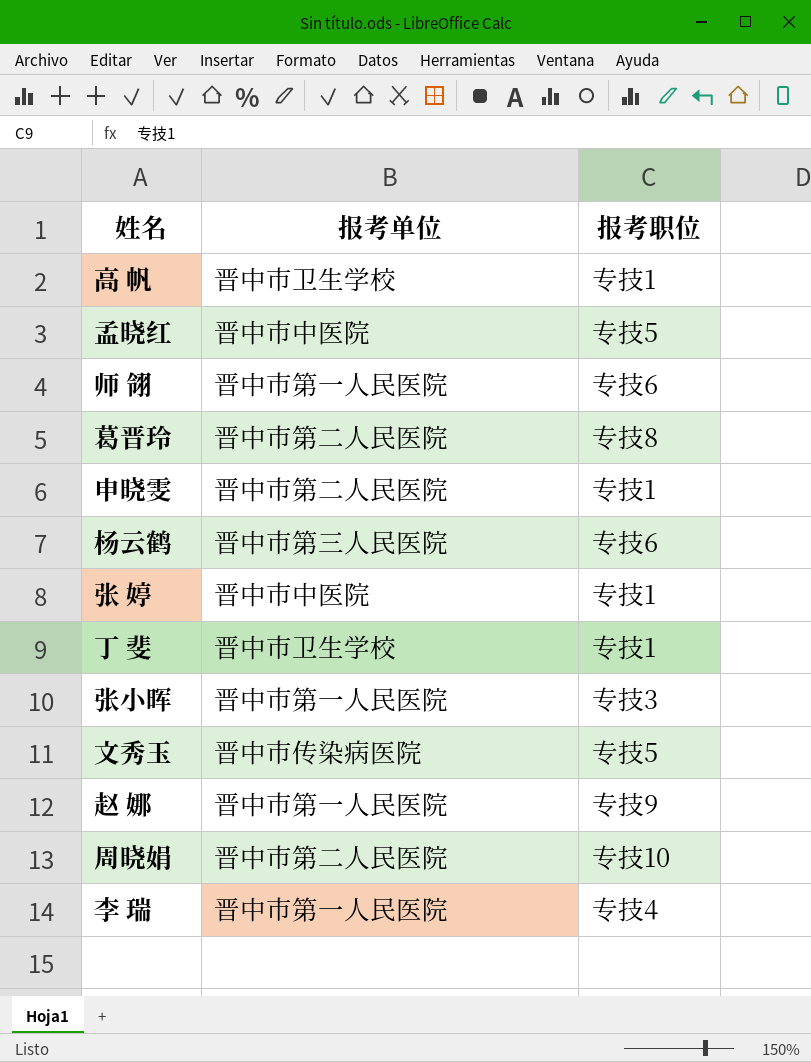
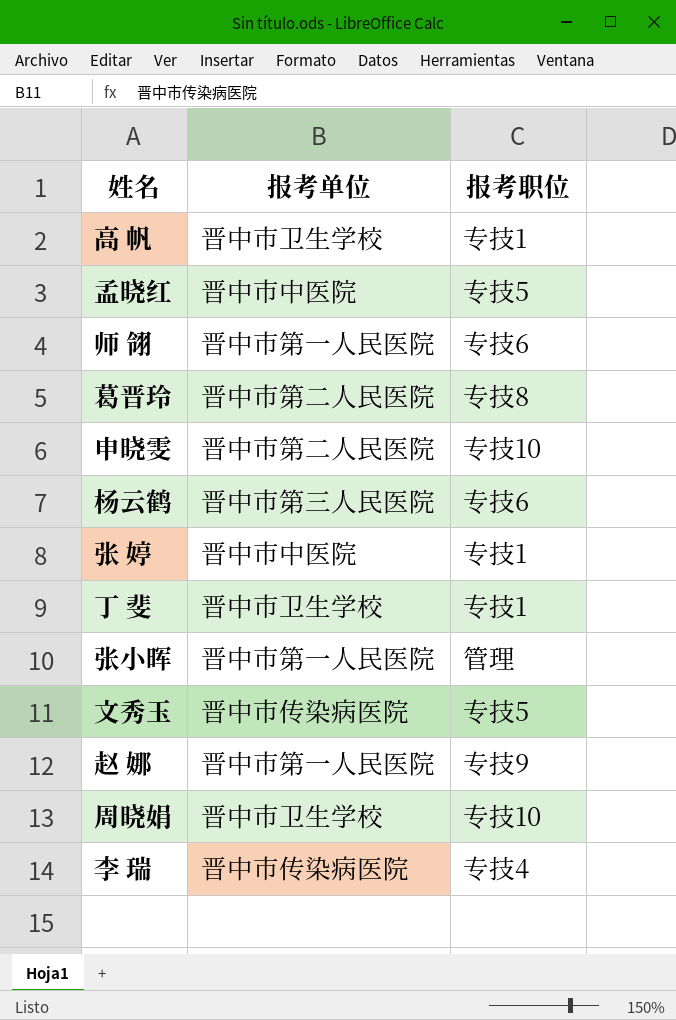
申晓雯 | 报考职位: 专技1 -> 专技10
张小晖 | 报考职位: 专技3 -> 管理
周晓娟 | 报考单位: 晋中市第二人民医院 -> 晋中市卫生学校
李 瑞 | 报考单位: 晋中市第一人民医院 -> 晋中市传染病医院

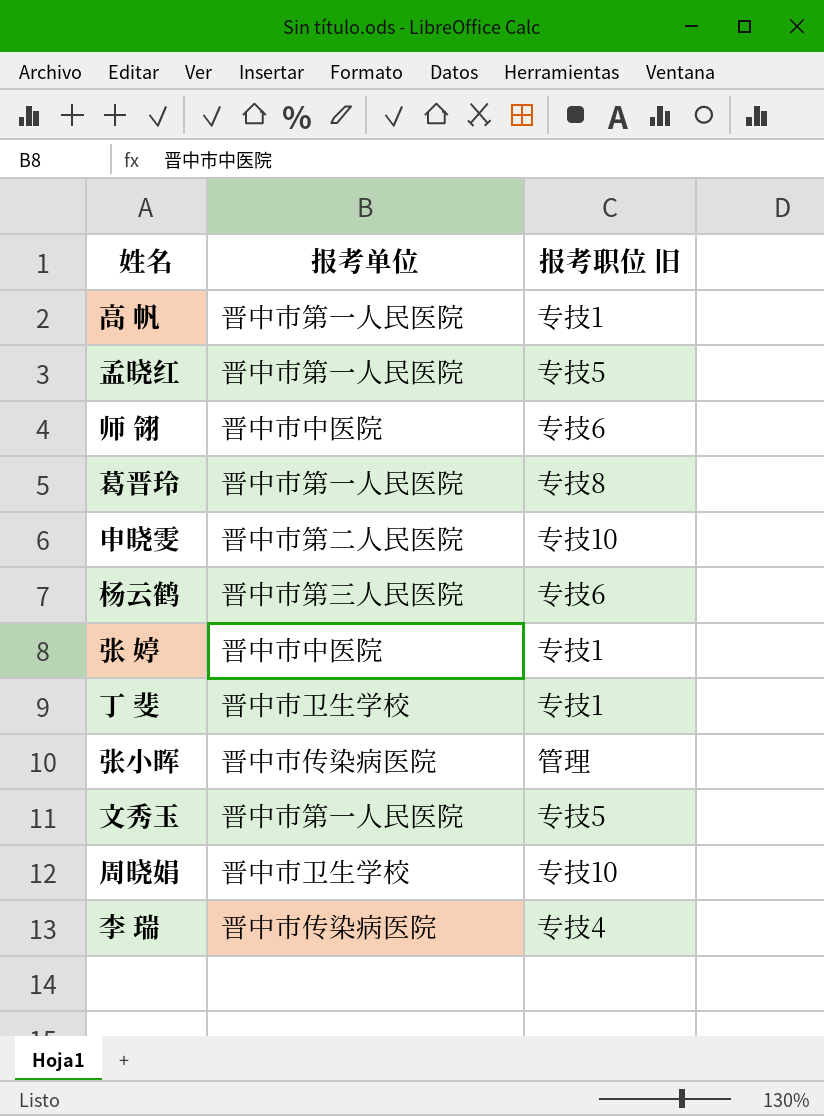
column name: 报考职位 -> 报考职位 旧
row 赵 娜: 晋中市第一人民医院 | 专技9 -> none
高 帆 | 报考单位: 晋中市卫生学校 -> 晋中市第一人民医院
孟晓红 | 报考单位: 晋中市中医院 -> 晋中市第一人民医院
师 翎 | 报考单位: 晋中市第一人民医院 -> 晋中市中医院
葛晋玲 | 报考单位: 晋中市第二人民医院 -> 晋中市第一人民医院
张小晖 | 报考单位: 晋中市第一人民医院 -> 晋中市传染病医院
文秀玉 | 报考单位: 晋中市传染病医院 -> 晋中市第一人民医院

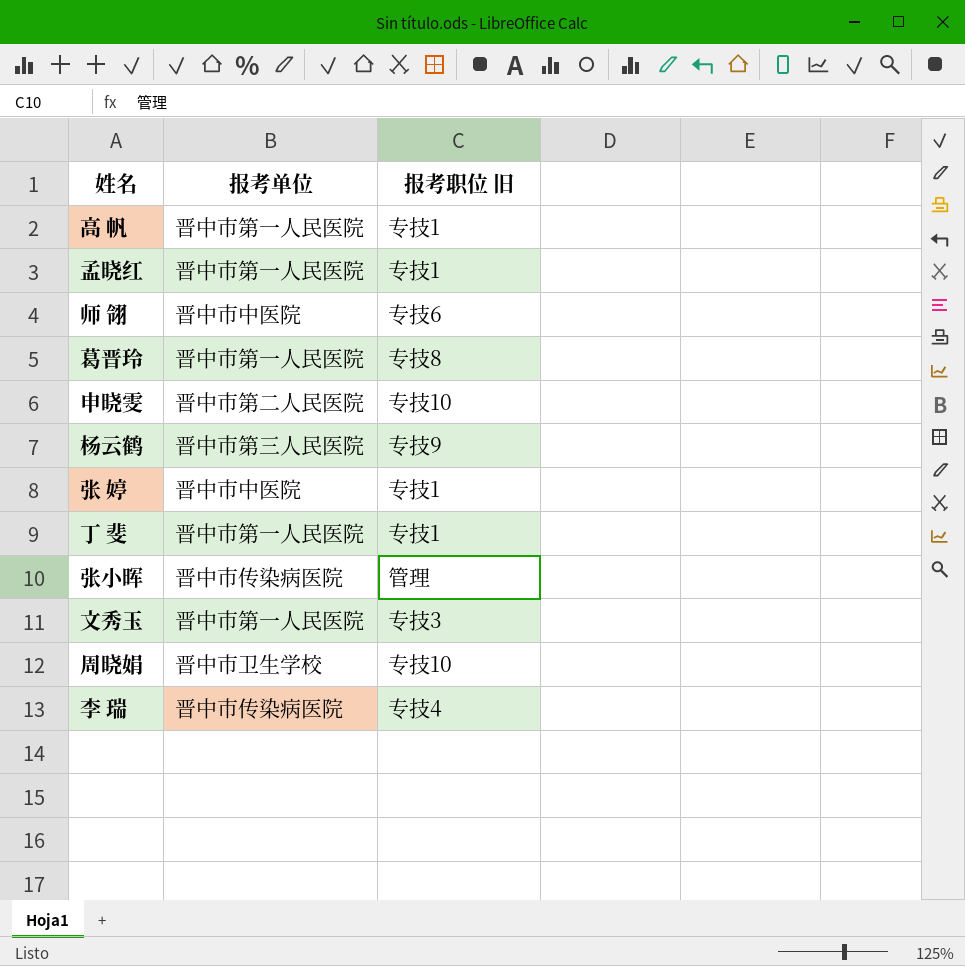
孟晓红 | 报考职位 旧: 专技5 -> 专技1
杨云鹤 | 报考职位 旧: 专技6 -> 专技9
丁 斐 | 报考单位: 晋中市卫生学校 -> 晋中市第一人民医院
文秀玉 | 报考职位 旧: 专技5 -> 专技3

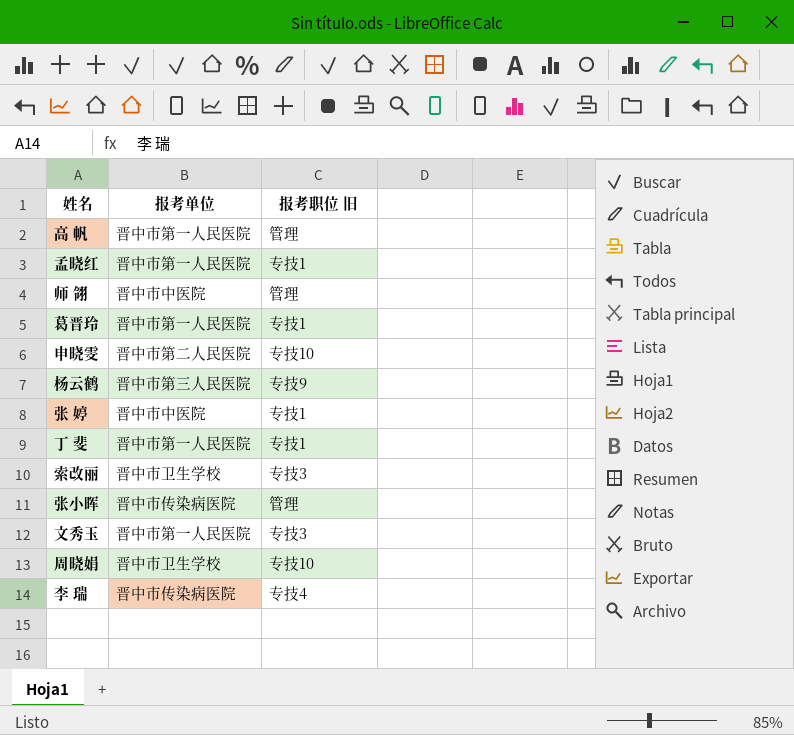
高 帆 | 报考职位 旧: 专技1 -> 管理
师 翎 | 报考职位 旧: 专技6 -> 管理
葛晋玲 | 报考职位 旧: 专技8 -> 专技1
row 索改丽: none -> 晋中市卫生学校 | 专技3

